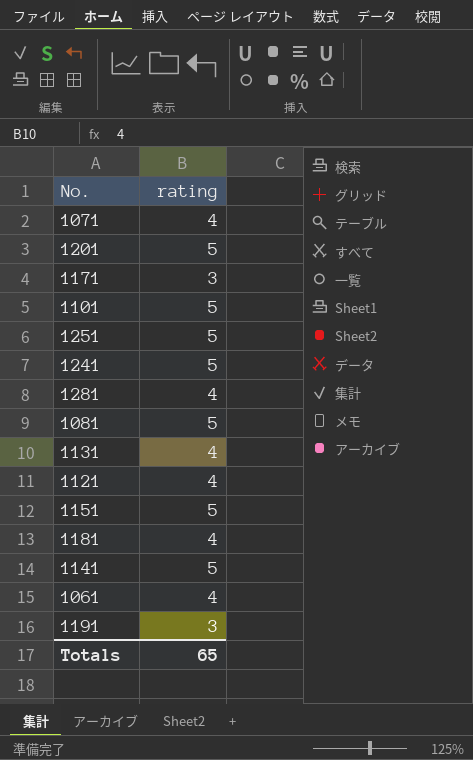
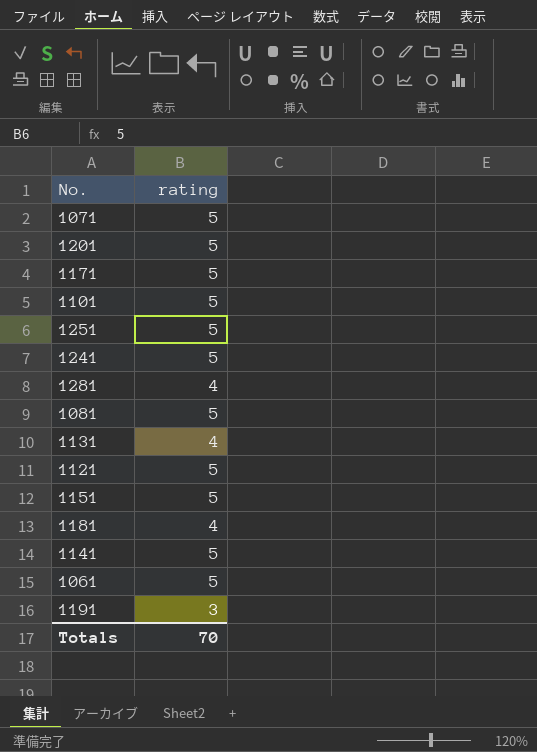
1071 | rating: 4 -> 5
1171 | rating: 3 -> 5
1121 | rating: 4 -> 5
1061 | rating: 4 -> 5
Totals | rating: 65 -> 70

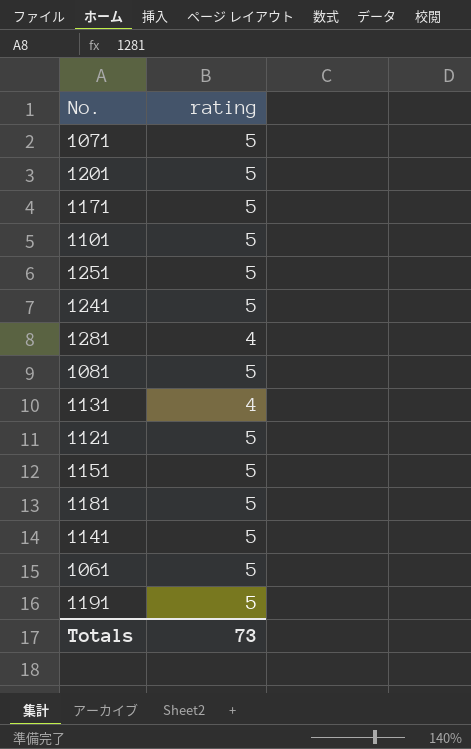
1181 | rating: 4 -> 5
1191 | rating: 3 -> 5
Totals | rating: 70 -> 73

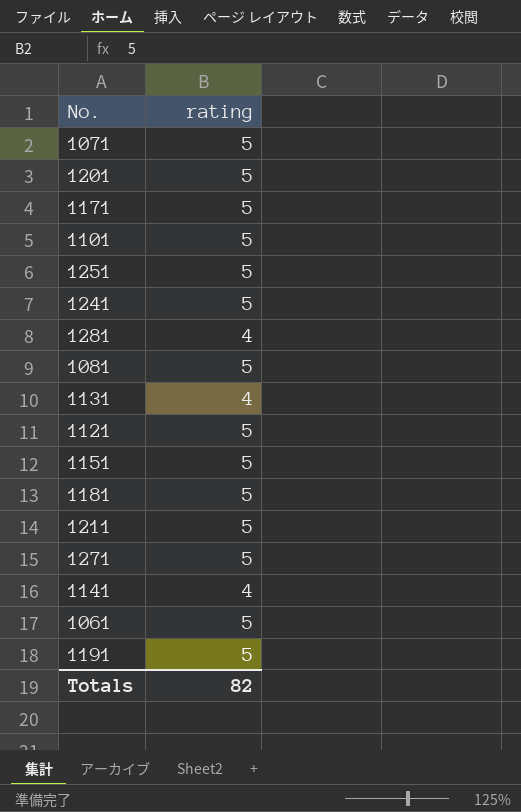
row 1211: none -> 5
row 1271: none -> 5
1141 | rating: 5 -> 4
Totals | rating: 73 -> 82

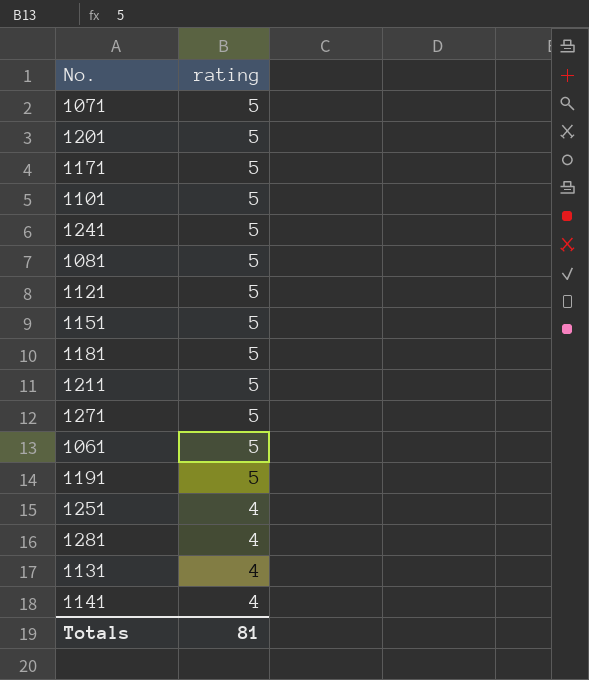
row order: none -> rating descending
1251 | rating: 5 -> 4
Totals | rating: 82 -> 81

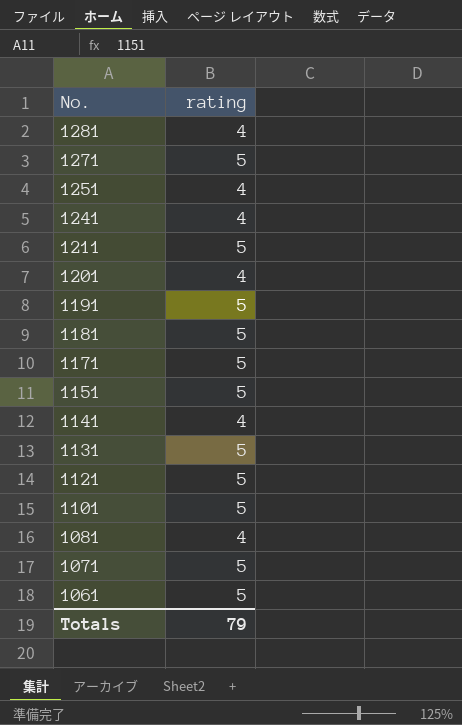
row order: rating descending -> No. descending
1241 | rating: 5 -> 4
1201 | rating: 5 -> 4
1131 | rating: 4 -> 5
1081 | rating: 5 -> 4
Totals | rating: 81 -> 79

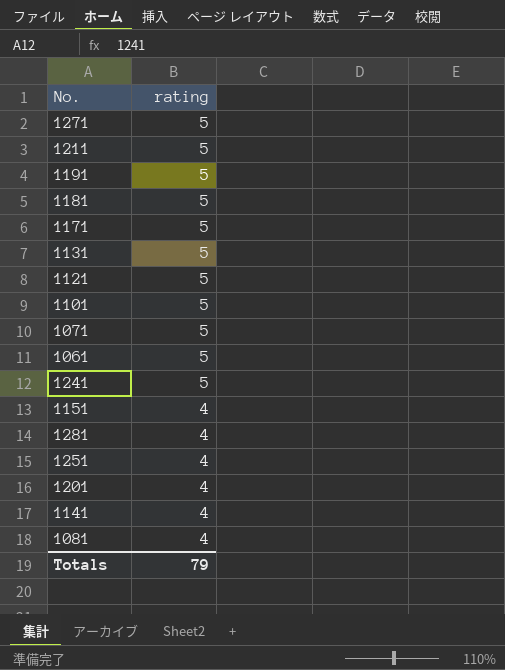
row order: No. descending -> rating descending
1241 | rating: 4 -> 5
1151 | rating: 5 -> 4

